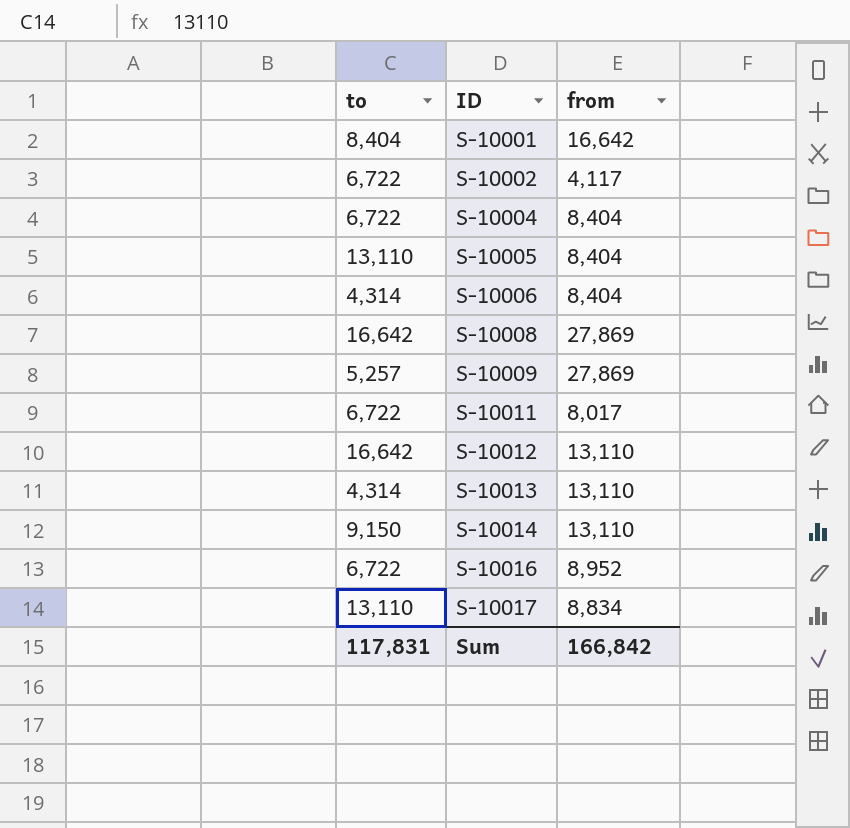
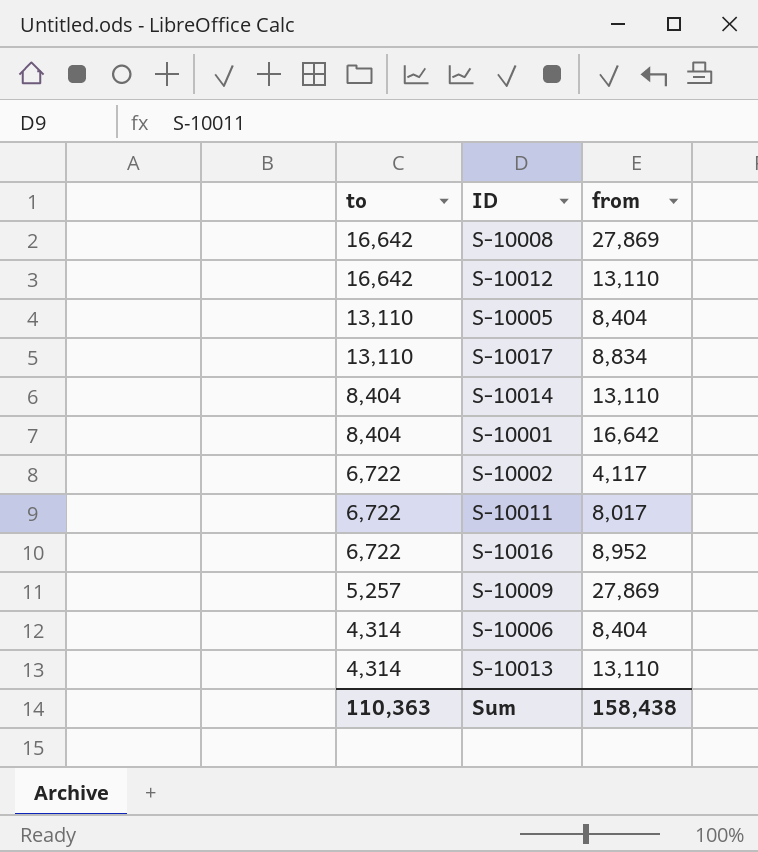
row order: ID ascending -> to descending
row S-10004: 6,722 | 8,404 -> none
S-10014 | to: 9,150 -> 8,404
Sum | to: 117,831 -> 110,363
Sum | from: 166,842 -> 158,438

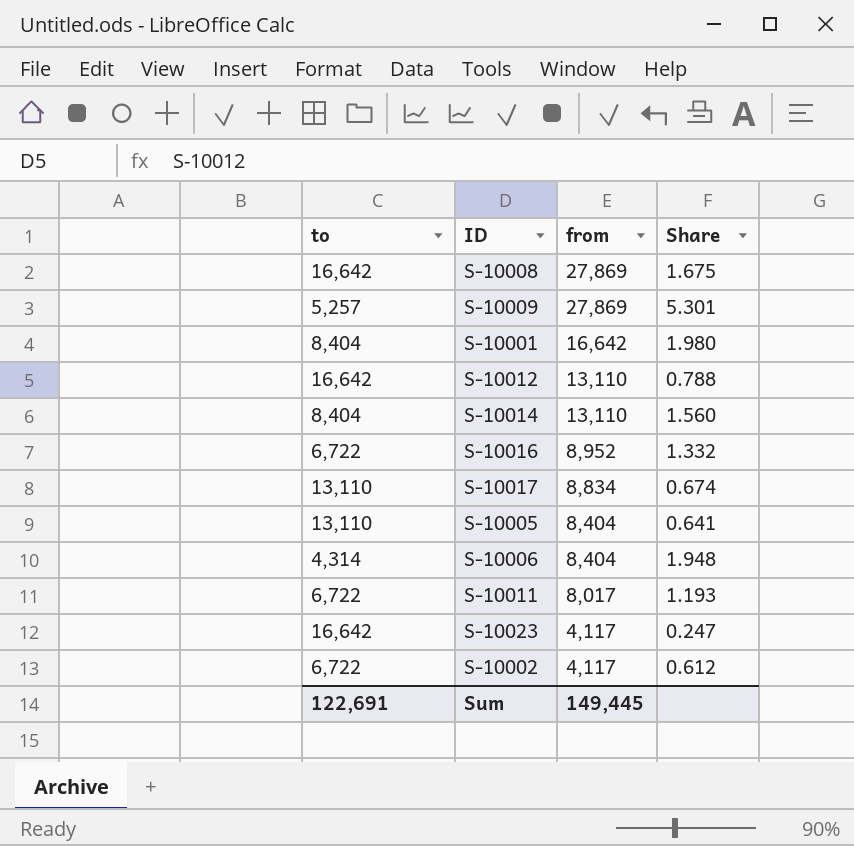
row order: to descending -> from descending
column Share | formula: none -> [from] / [to]
row S-10013: 4,314 | 13,110 -> none
row S-10023: none -> 16,642 | 4,117 | 0.247
Sum | to: 110,363 -> 122,691
Sum | from: 158,438 -> 149,445

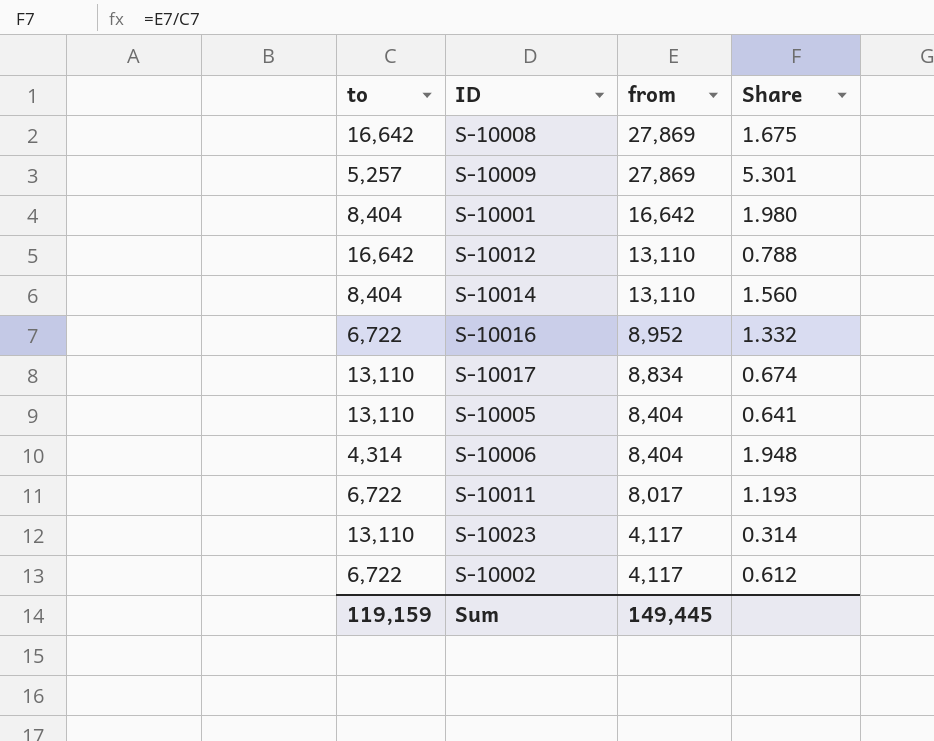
S-10023 | to: 16,642 -> 13,110
S-10023 | Share: 0.247 -> 0.314
Sum | to: 122,691 -> 119,159

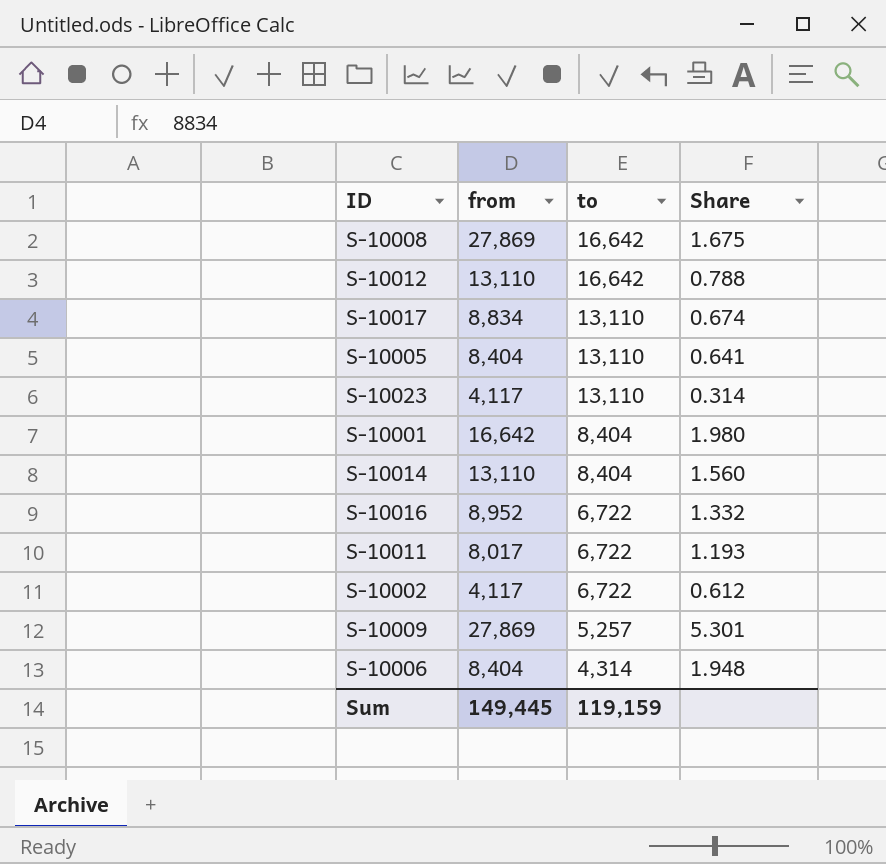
row order: from descending -> to descending
column to | position: 1 -> 3

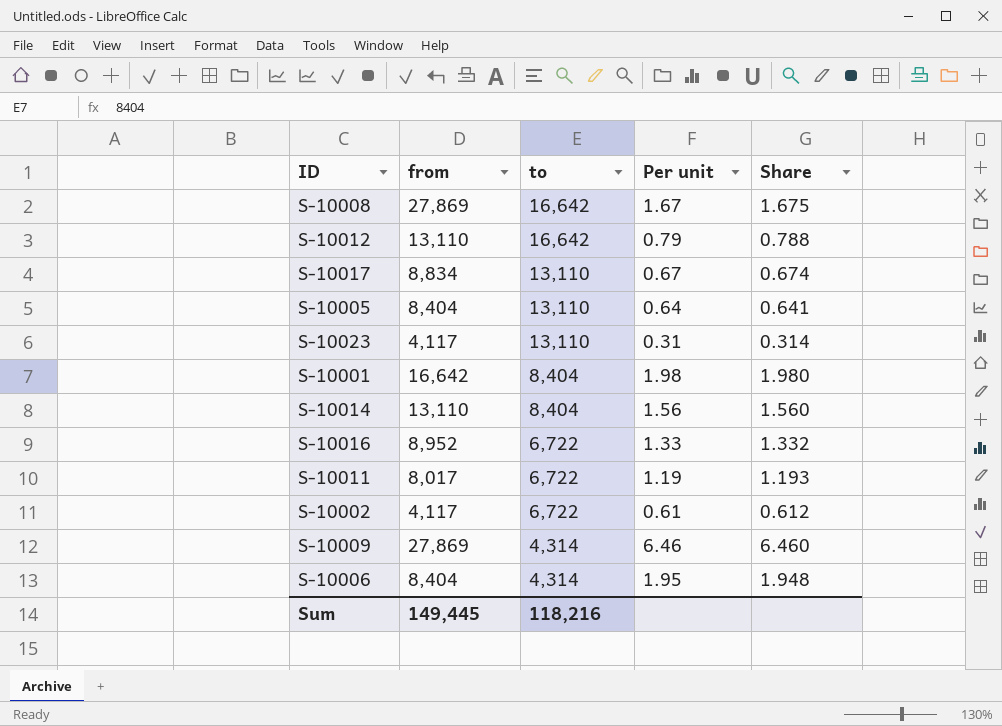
column Per unit | formula: none -> [from] / [to]
S-10009 | to: 5,257 -> 4,314
S-10009 | Share: 5.301 -> 6.460
Sum | to: 119,159 -> 118,216

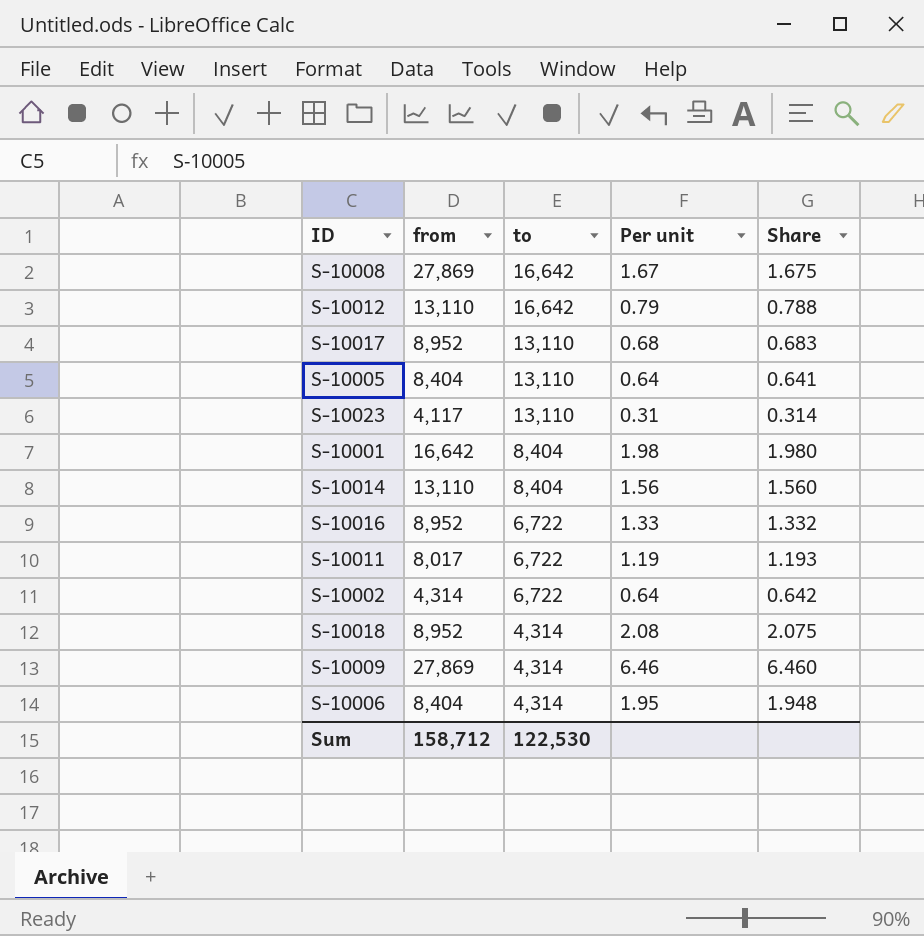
S-10017 | from: 8,834 -> 8,952
S-10017 | Per unit: 0.67 -> 0.68
S-10017 | Share: 0.674 -> 0.683
S-10002 | from: 4,117 -> 4,314
S-10002 | Per unit: 0.61 -> 0.64
S-10002 | Share: 0.612 -> 0.642
row S-10018: none -> 8,952 | 4,314 | 2.08 | 2.075
Sum | from: 149,445 -> 158,712
Sum | to: 118,216 -> 122,530

